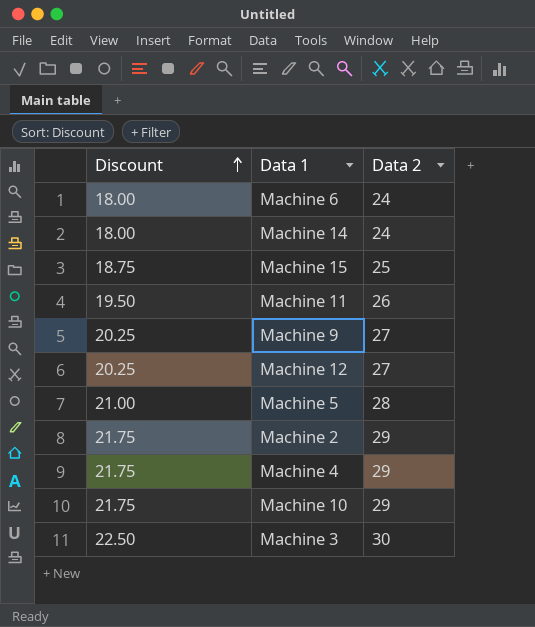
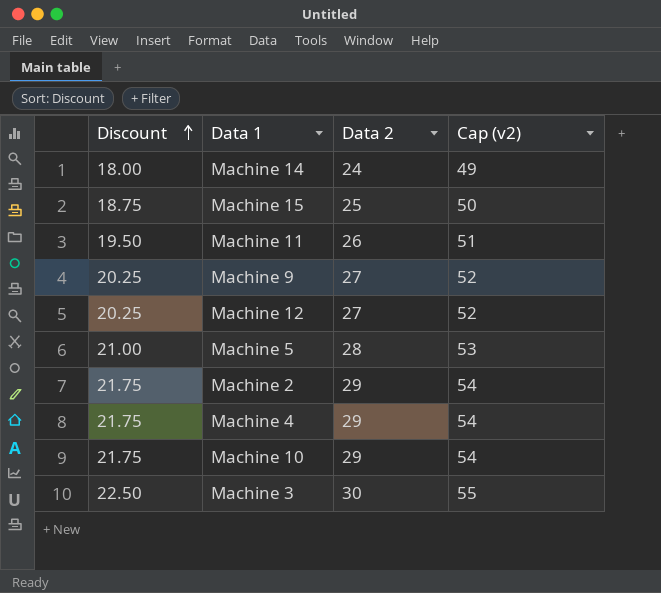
column Cap (v2) | formula: none -> [Data 2] + 25
row Machine 6: 18.00 | 24 -> none

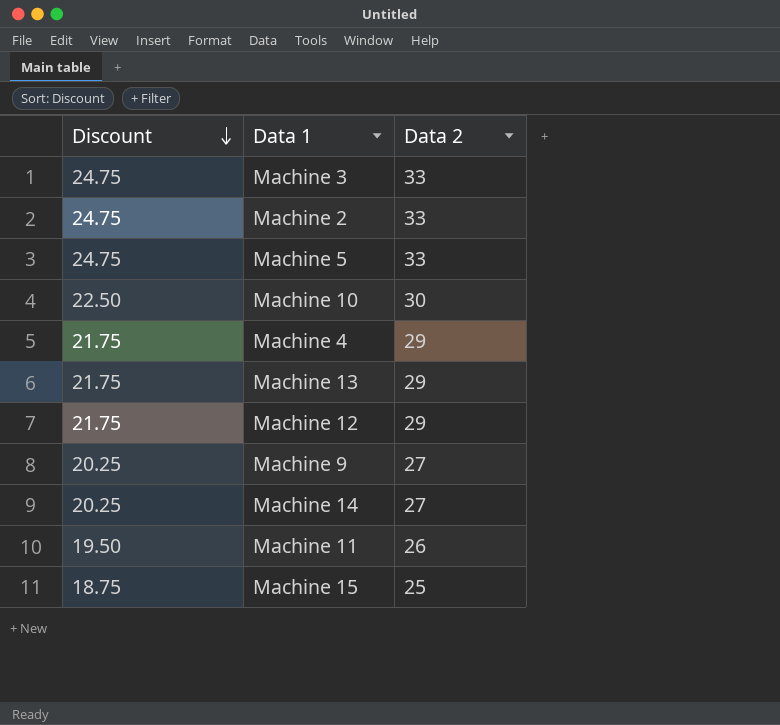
row order: Discount ascending -> Discount descending
column Cap (v2) | formula: [Data 2] + 25 -> none
Machine 3 | Discount: 22.50 -> 24.75
Machine 3 | Data 2: 30 -> 33
Machine 2 | Discount: 21.75 -> 24.75
Machine 2 | Data 2: 29 -> 33
Machine 5 | Discount: 21.00 -> 24.75
Machine 5 | Data 2: 28 -> 33
Machine 10 | Discount: 21.75 -> 22.50
Machine 10 | Data 2: 29 -> 30
row Machine 13: none -> 21.75 | 29
Machine 12 | Discount: 20.25 -> 21.75
Machine 12 | Data 2: 27 -> 29
Machine 14 | Discount: 18.00 -> 20.25
Machine 14 | Data 2: 24 -> 27

